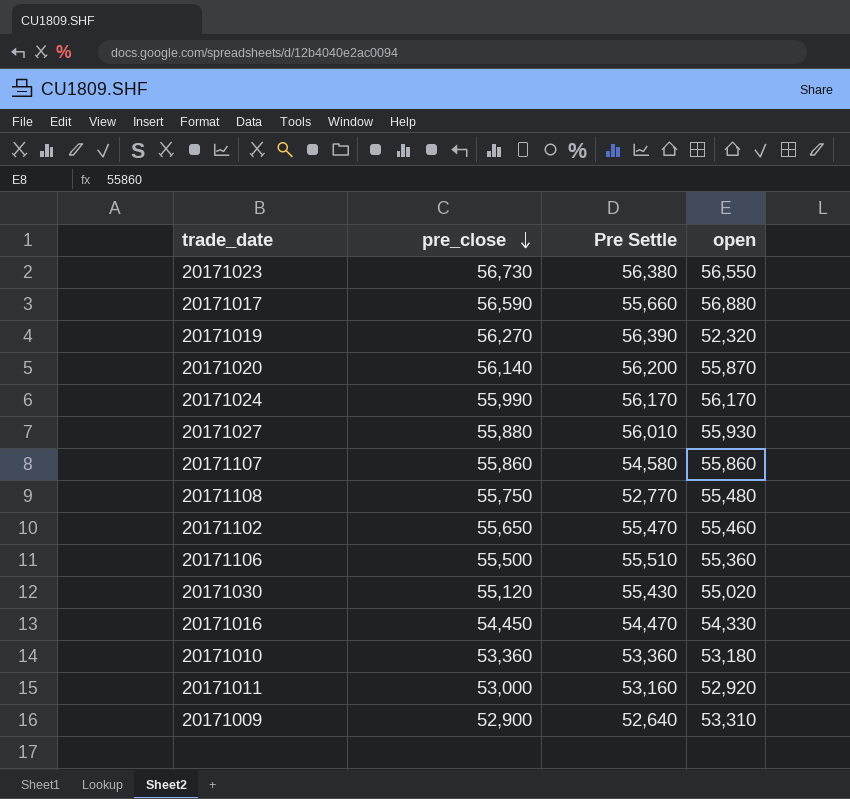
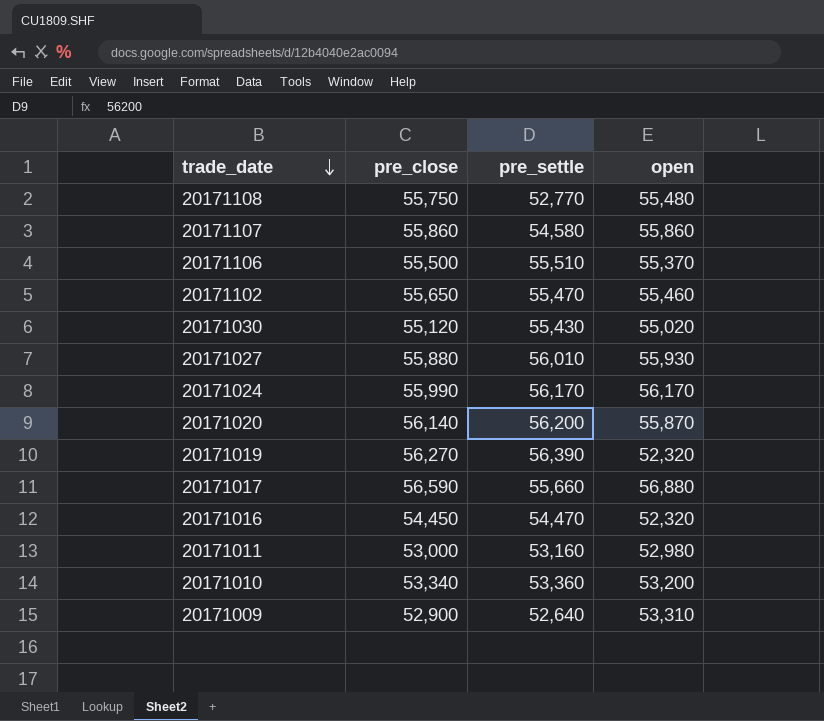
row order: pre_close descending -> trade_date descending
column name: Pre Settle -> pre_settle
row 20171023: 56,730 | 56,380 | 56,550 -> none
20171106 | open: 55,360 -> 55,370
20171016 | open: 54,330 -> 52,320
20171011 | open: 52,920 -> 52,980
20171010 | pre_close: 53,360 -> 53,340
20171010 | open: 53,180 -> 53,200

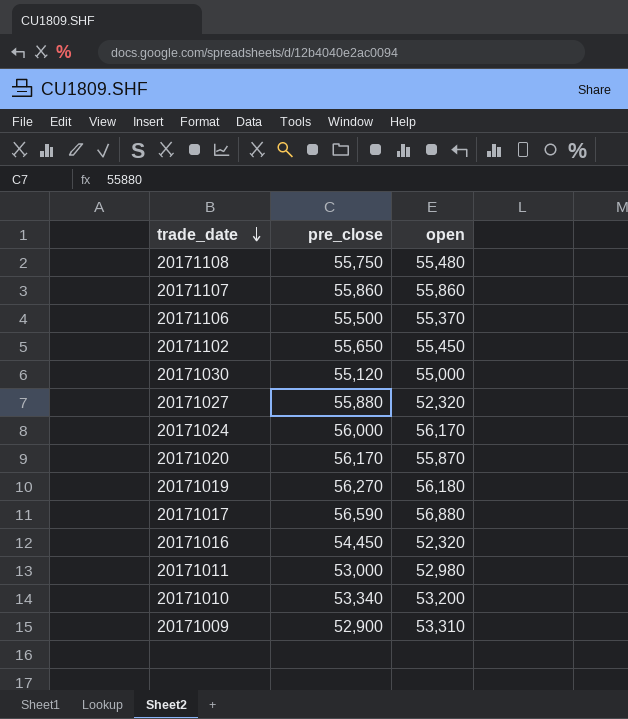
column pre_settle | position: 3 -> none
20171102 | open: 55,460 -> 55,450
20171030 | open: 55,020 -> 55,000
20171027 | open: 55,930 -> 52,320
20171024 | pre_close: 55,990 -> 56,000
20171020 | pre_close: 56,140 -> 56,170
20171019 | open: 52,320 -> 56,180

